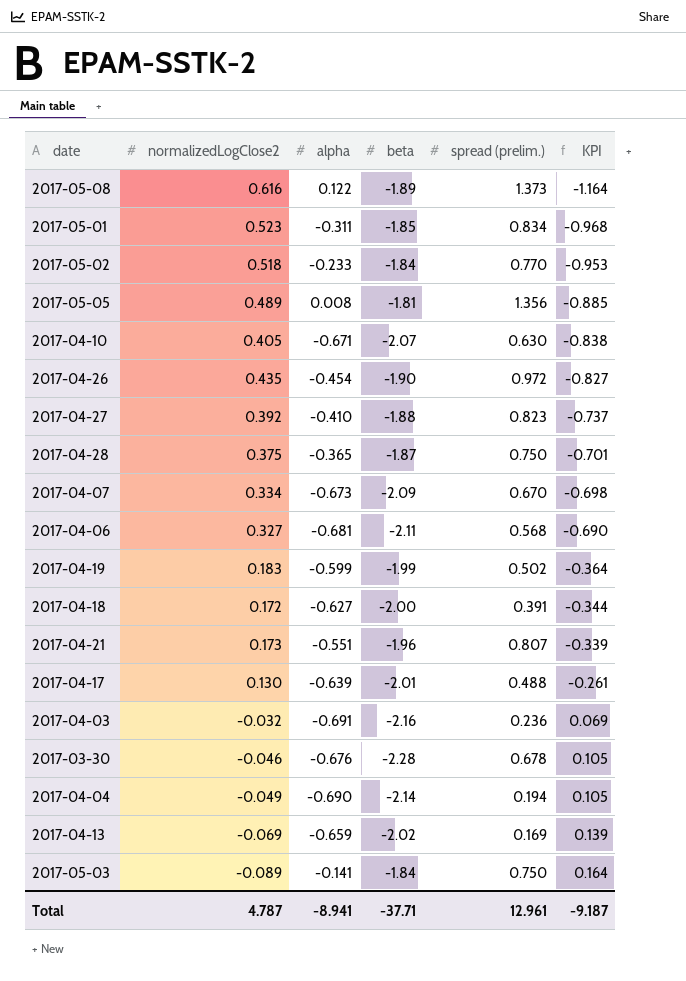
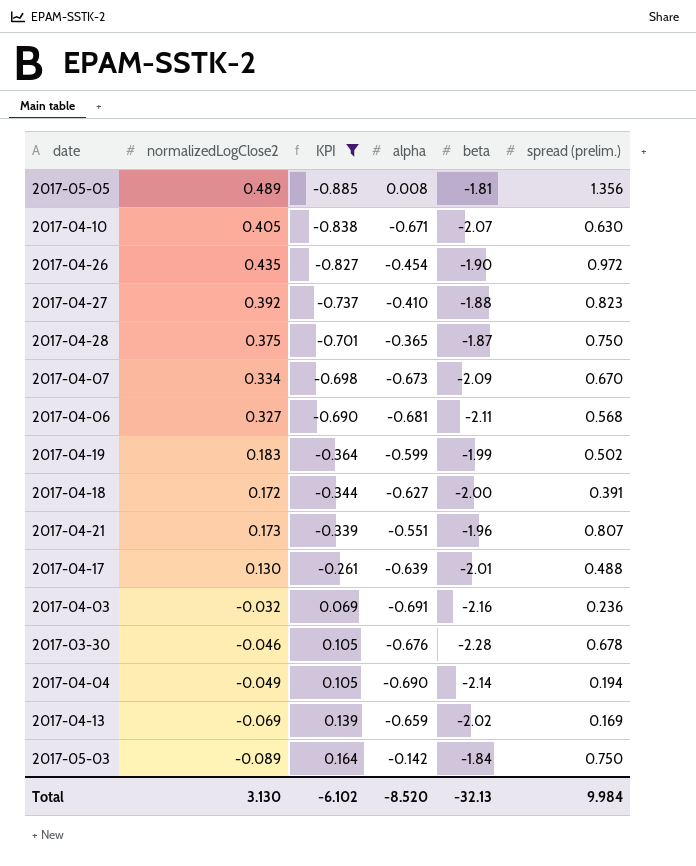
filter: none -> KPI >= -0.885
column KPI | position: 6 -> 3
2017-05-03 | alpha: -0.141 -> -0.142
Total | normalizedLogClose2: 4.787 -> 3.130
Total | KPI: -9.187 -> -6.102
Total | alpha: -8.941 -> -8.520
Total | beta: -37.71 -> -32.13
Total | spread (prelim.): 12.961 -> 9.984

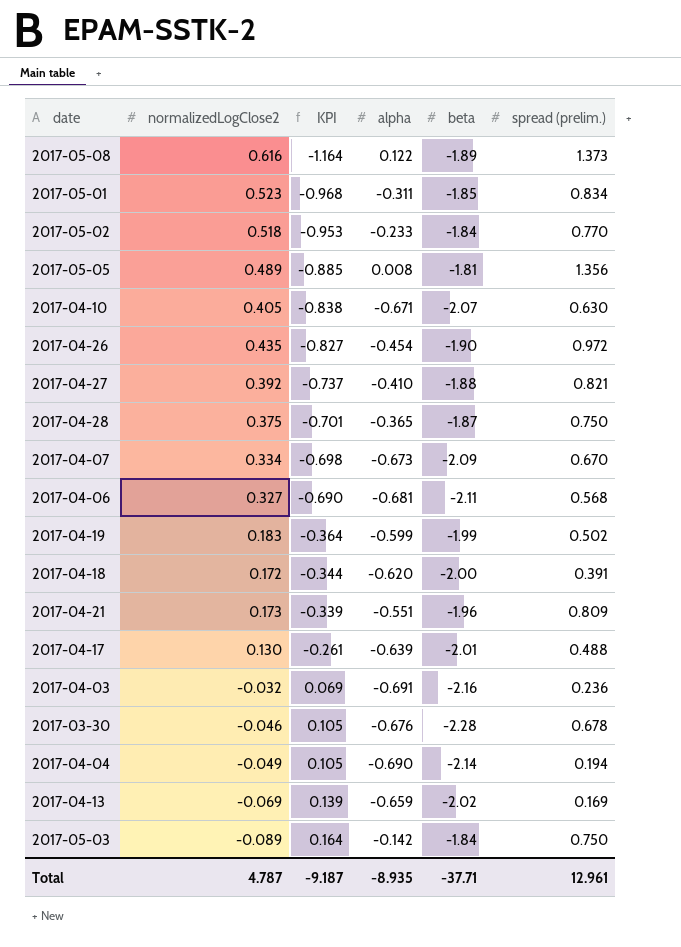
filter: KPI >= -0.885 -> none
2017-04-27 | spread (prelim.): 0.823 -> 0.821
2017-04-18 | alpha: -0.627 -> -0.620
2017-04-21 | spread (prelim.): 0.807 -> 0.809
Total | normalizedLogClose2: 3.130 -> 4.787
Total | KPI: -6.102 -> -9.187
Total | alpha: -8.520 -> -8.935
Total | beta: -32.13 -> -37.71
Total | spread (prelim.): 9.984 -> 12.961

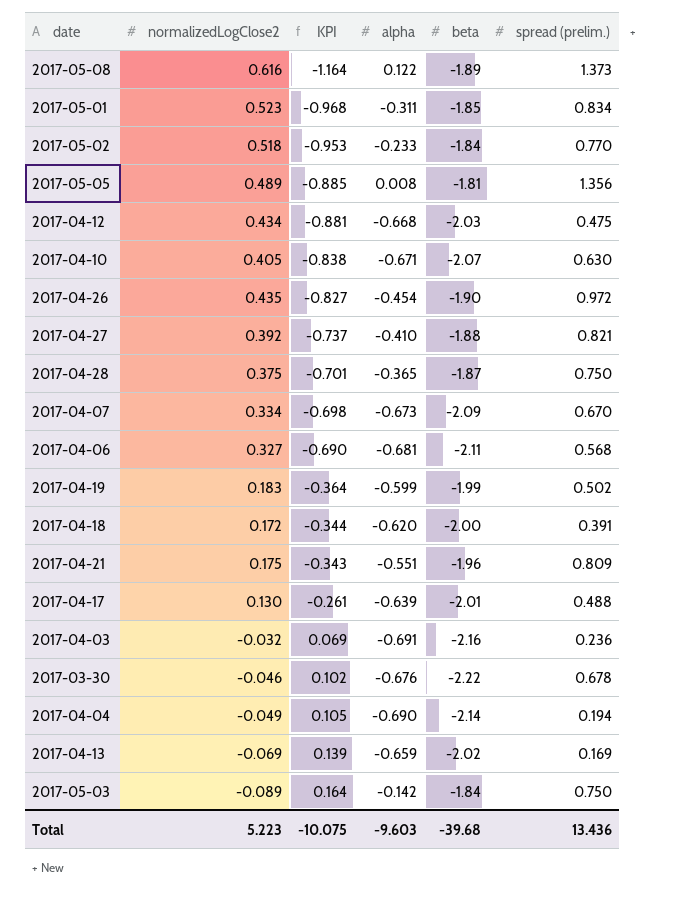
row 2017-04-12: none -> 0.434 | -0.881 | -0.668 | -2.03 | 0.475
2017-04-21 | normalizedLogClose2: 0.173 -> 0.175
2017-04-21 | KPI: -0.339 -> -0.343
2017-03-30 | KPI: 0.105 -> 0.102
2017-03-30 | beta: -2.28 -> -2.22
Total | normalizedLogClose2: 4.787 -> 5.223
Total | KPI: -9.187 -> -10.075
Total | alpha: -8.935 -> -9.603
Total | beta: -37.71 -> -39.68
Total | spread (prelim.): 12.961 -> 13.436

